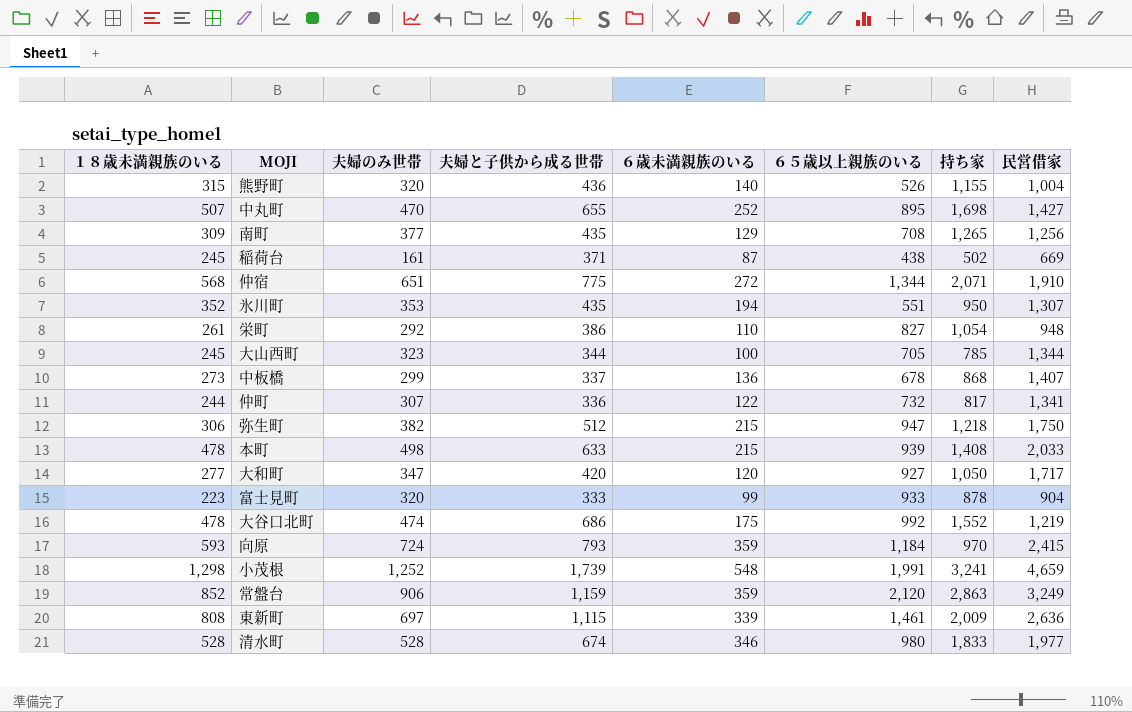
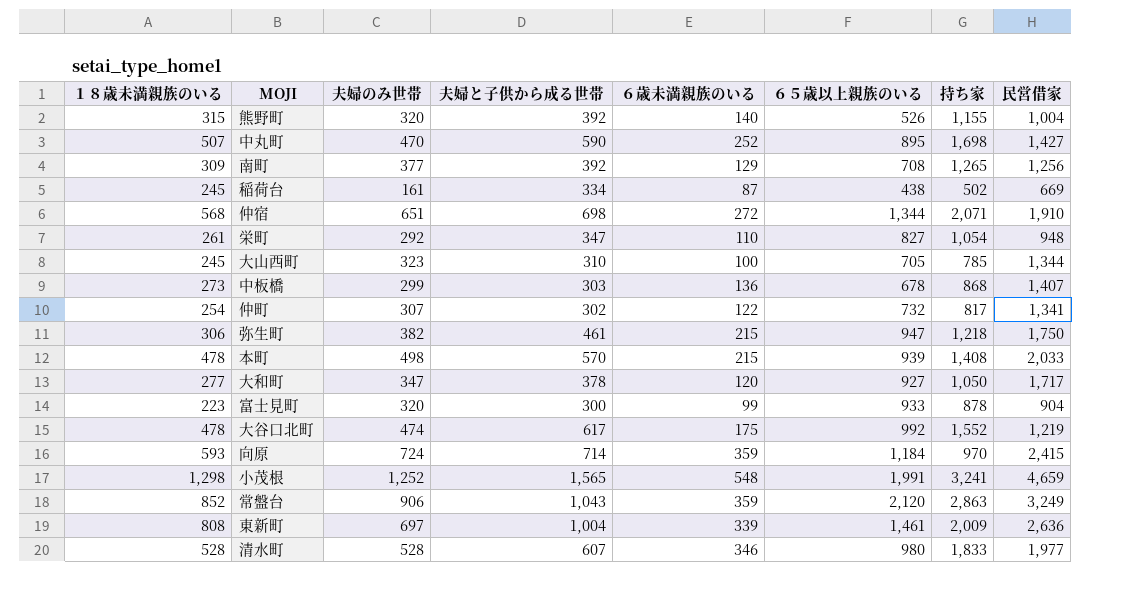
row 氷川町: 352 | 353 | 435 | 194 | 551 | 950 | 1,307 -> none
熊野町 | 夫婦と子供から成る世帯: 436 -> 392
中丸町 | 夫婦と子供から成る世帯: 655 -> 590
南町 | 夫婦と子供から成る世帯: 435 -> 392
稲荷台 | 夫婦と子供から成る世帯: 371 -> 334
仲宿 | 夫婦と子供から成る世帯: 775 -> 698
栄町 | 夫婦と子供から成る世帯: 386 -> 347
大山西町 | 夫婦と子供から成る世帯: 344 -> 310
中板橋 | 夫婦と子供から成る世帯: 337 -> 303
仲町 | １８歳未満親族のいる: 244 -> 254
仲町 | 夫婦と子供から成る世帯: 336 -> 302
弥生町 | 夫婦と子供から成る世帯: 512 -> 461
本町 | 夫婦と子供から成る世帯: 633 -> 570
大和町 | 夫婦と子供から成る世帯: 420 -> 378
富士見町 | 夫婦と子供から成る世帯: 333 -> 300
大谷口北町 | 夫婦と子供から成る世帯: 686 -> 617
向原 | 夫婦と子供から成る世帯: 793 -> 714
小茂根 | 夫婦と子供から成る世帯: 1,739 -> 1,565
常盤台 | 夫婦と子供から成る世帯: 1,159 -> 1,043
東新町 | 夫婦と子供から成る世帯: 1,115 -> 1,004
清水町 | 夫婦と子供から成る世帯: 674 -> 607

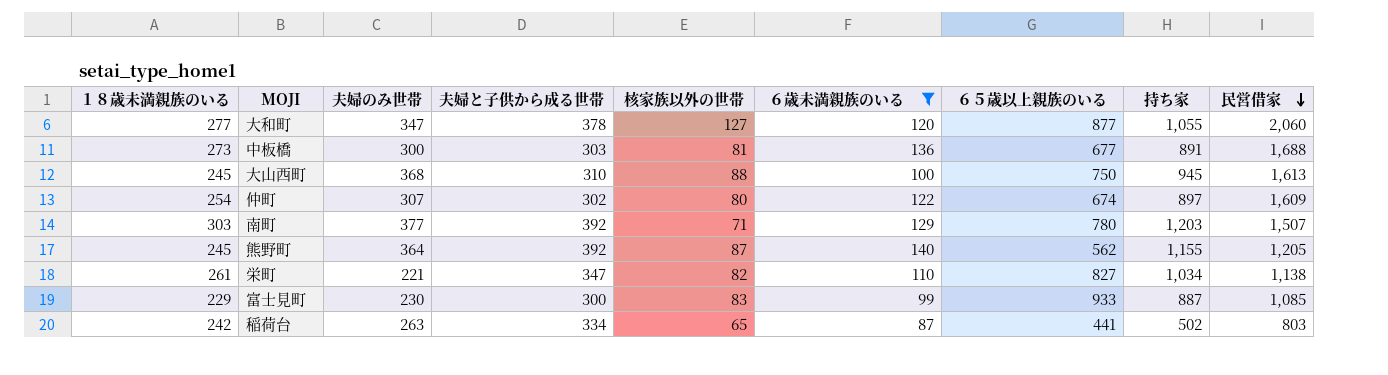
filter: none -> ６歳未満親族のいる <= 140
row order: none -> 民営借家 descending
column 核家族以外の世帯 | position: none -> 5
大和町 | ６５歳以上親族のいる: 927 -> 877
大和町 | 持ち家: 1,050 -> 1,055
大和町 | 民営借家: 1,717 -> 2,060
中板橋 | 夫婦のみ世帯: 299 -> 300
中板橋 | ６５歳以上親族のいる: 678 -> 677
中板橋 | 持ち家: 868 -> 891
中板橋 | 民営借家: 1,407 -> 1,688
大山西町 | 夫婦のみ世帯: 323 -> 368
大山西町 | ６５歳以上親族のいる: 705 -> 750
大山西町 | 持ち家: 785 -> 945
大山西町 | 民営借家: 1,344 -> 1,613
仲町 | ６５歳以上親族のいる: 732 -> 674
仲町 | 持ち家: 817 -> 897
仲町 | 民営借家: 1,341 -> 1,609
南町 | １８歳未満親族のいる: 309 -> 303
南町 | ６５歳以上親族のいる: 708 -> 780
南町 | 持ち家: 1,265 -> 1,203
南町 | 民営借家: 1,256 -> 1,507
熊野町 | １８歳未満親族のいる: 315 -> 245
熊野町 | 夫婦のみ世帯: 320 -> 364
熊野町 | ６５歳以上親族のいる: 526 -> 562
熊野町 | 民営借家: 1,004 -> 1,205
栄町 | 夫婦のみ世帯: 292 -> 221
栄町 | 持ち家: 1,054 -> 1,034
栄町 | 民営借家: 948 -> 1,138
富士見町 | １８歳未満親族のいる: 223 -> 229
富士見町 | 夫婦のみ世帯: 320 -> 230
富士見町 | 持ち家: 878 -> 887
富士見町 | 民営借家: 904 -> 1,085
稲荷台 | １８歳未満親族のいる: 245 -> 242
稲荷台 | 夫婦のみ世帯: 161 -> 263
稲荷台 | ６５歳以上親族のいる: 438 -> 441
稲荷台 | 民営借家: 669 -> 803

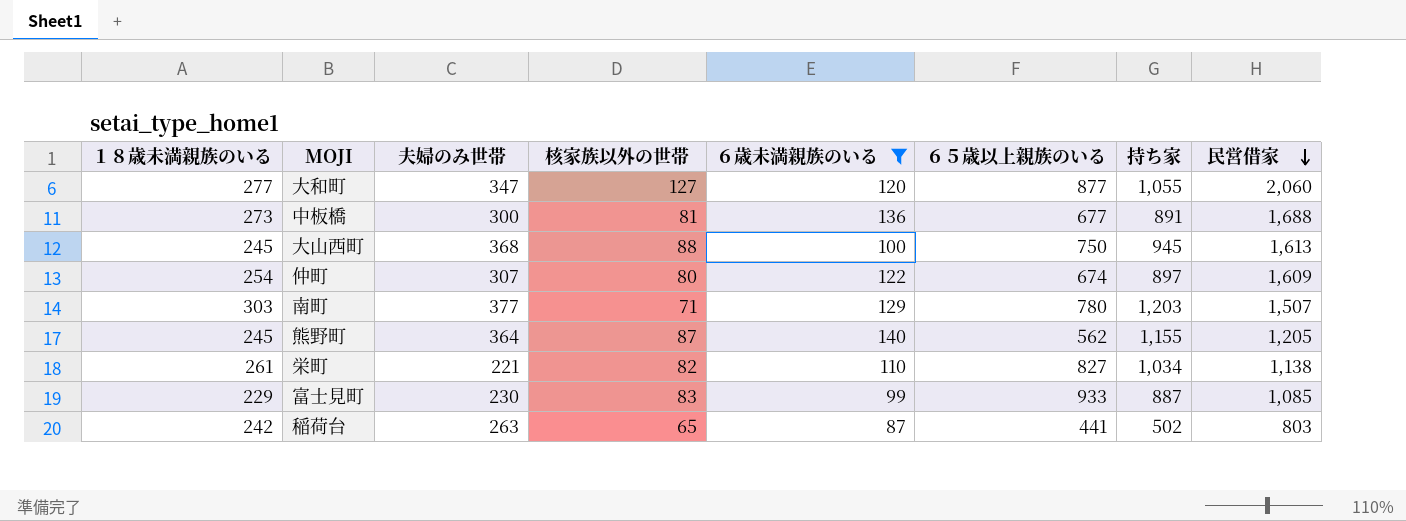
column 夫婦と子供から成る世帯 | position: 4 -> none

